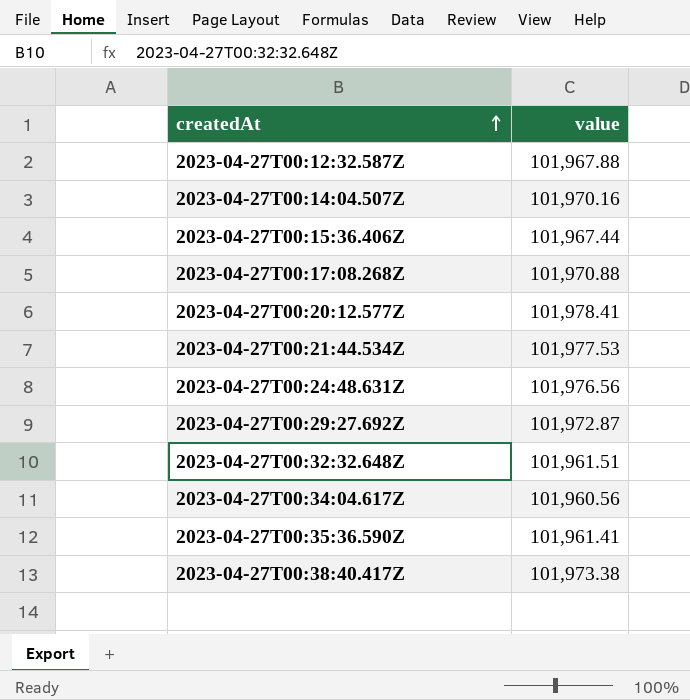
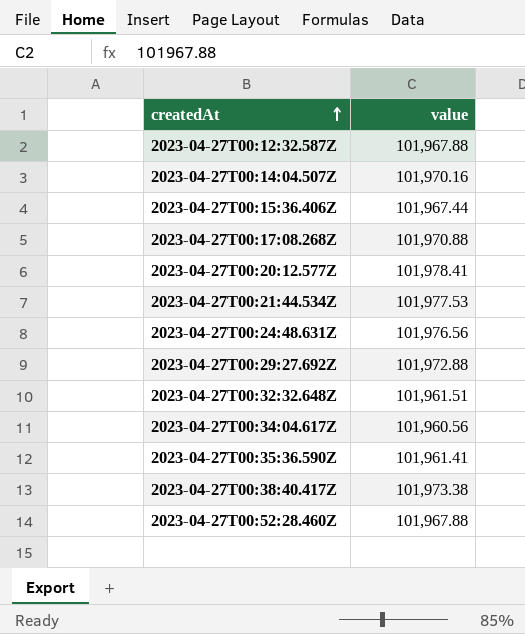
2023-04-27T00:29:27.692Z | value: 101,972.87 -> 101,972.88
row 2023-04-27T00:52:28.460Z: none -> 101,967.88

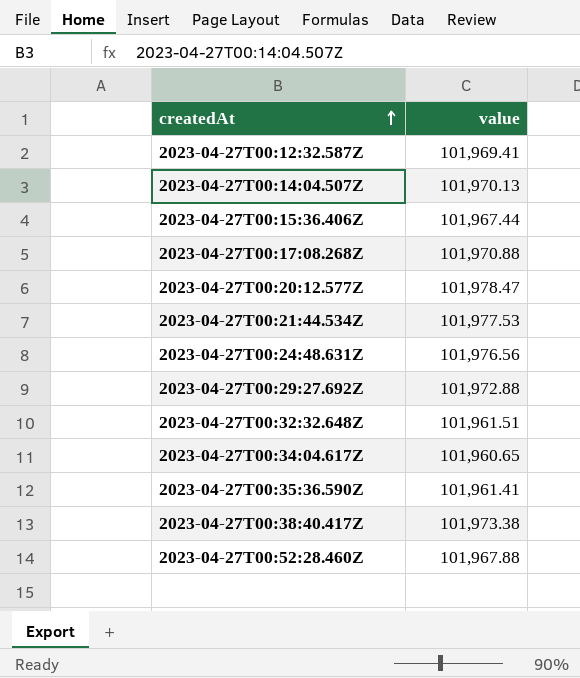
2023-04-27T00:12:32.587Z | value: 101,967.88 -> 101,969.41
2023-04-27T00:14:04.507Z | value: 101,970.16 -> 101,970.13
2023-04-27T00:20:12.577Z | value: 101,978.41 -> 101,978.47
2023-04-27T00:34:04.617Z | value: 101,960.56 -> 101,960.65

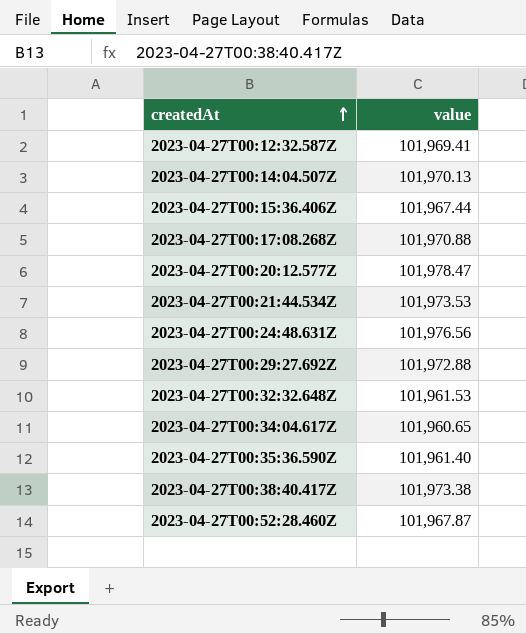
2023-04-27T00:21:44.534Z | value: 101,977.53 -> 101,973.53
2023-04-27T00:32:32.648Z | value: 101,961.51 -> 101,961.53
2023-04-27T00:35:36.590Z | value: 101,961.41 -> 101,961.40
2023-04-27T00:52:28.460Z | value: 101,967.88 -> 101,967.87

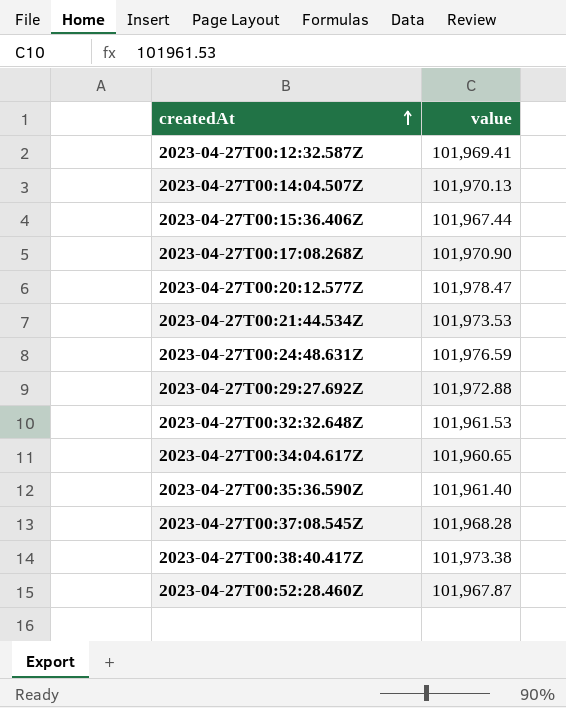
2023-04-27T00:17:08.268Z | value: 101,970.88 -> 101,970.90
2023-04-27T00:24:48.631Z | value: 101,976.56 -> 101,976.59
row 2023-04-27T00:37:08.545Z: none -> 101,968.28

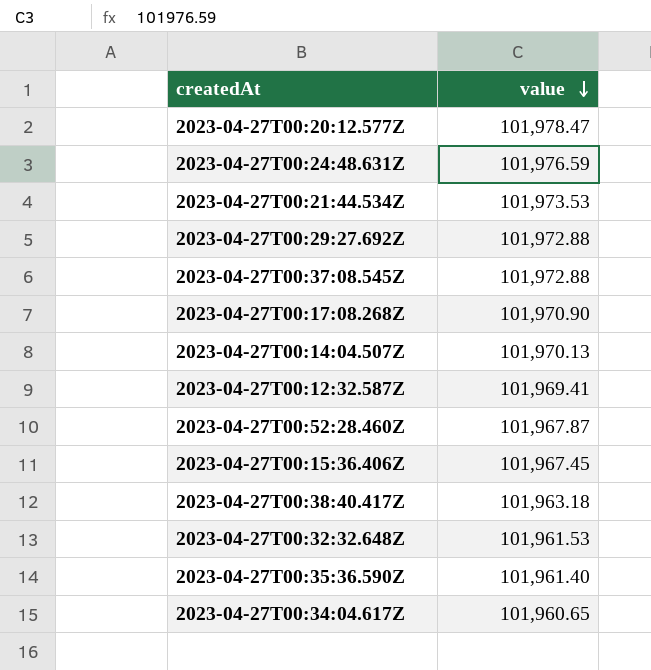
row order: createdAt ascending -> value descending
2023-04-27T00:37:08.545Z | value: 101,968.28 -> 101,972.88
2023-04-27T00:15:36.406Z | value: 101,967.44 -> 101,967.45
2023-04-27T00:38:40.417Z | value: 101,973.38 -> 101,963.18

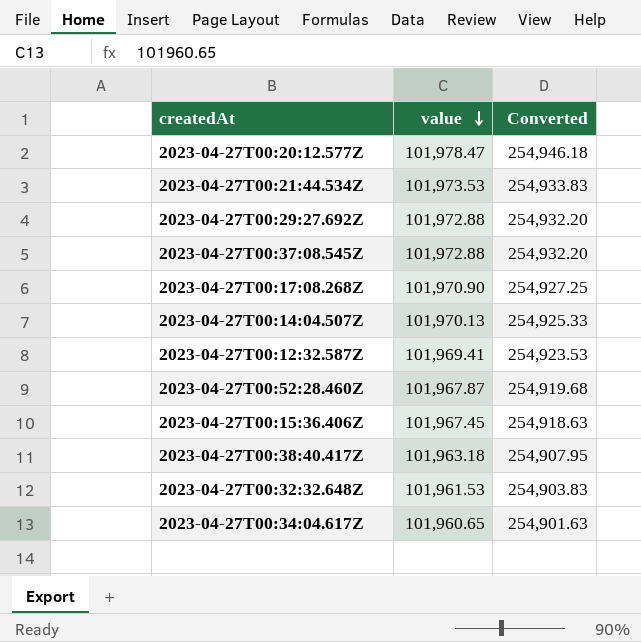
column Converted | formula: none -> [value] * 2.5
row 2023-04-27T00:24:48.631Z: 101,976.59 -> none
row 2023-04-27T00:35:36.590Z: 101,961.40 -> none

